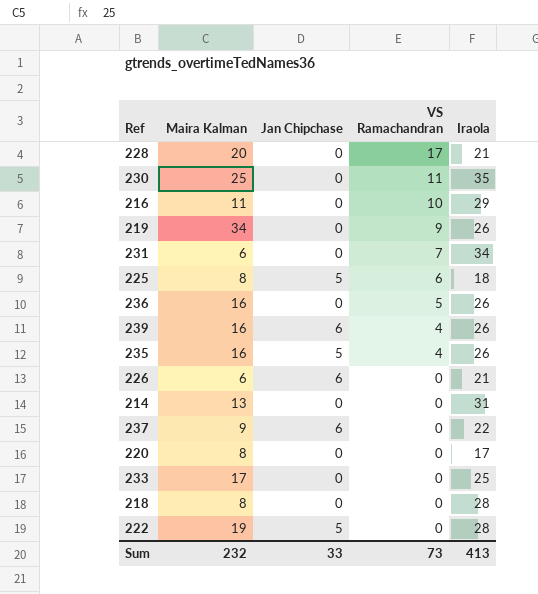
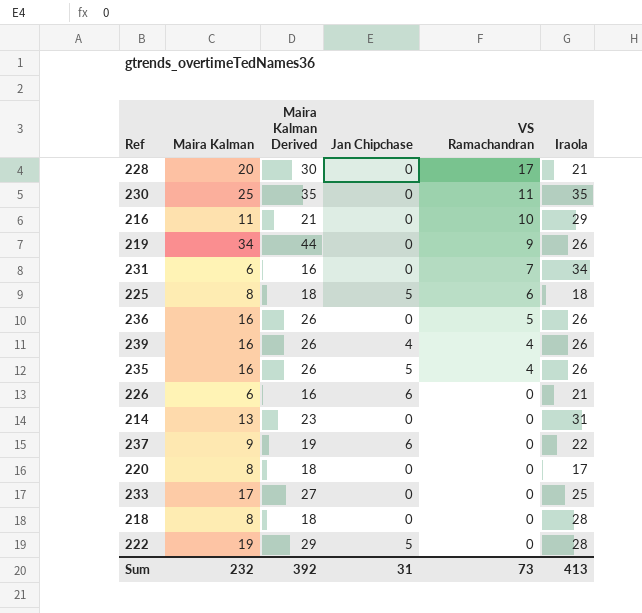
column Maira Kalman Derived | formula: none -> [Maira Kalman] + 10
239 | Jan Chipchase: 6 -> 4
Sum | Jan Chipchase: 33 -> 31

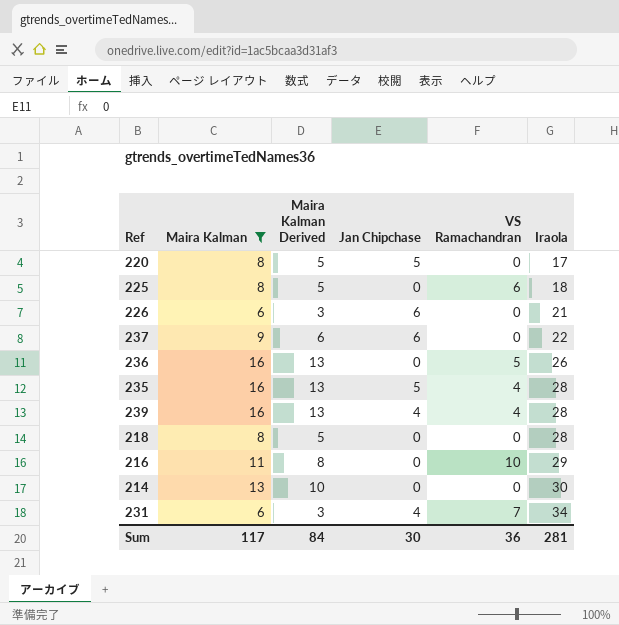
filter: none -> Maira Kalman <= 16
row order: VS Ramachandran descending -> Iraola ascending
column Maira Kalman Derived | formula: [Maira Kalman] + 10 -> [Maira Kalman] - 3
220 | Jan Chipchase: 0 -> 5
225 | Jan Chipchase: 5 -> 0
235 | Iraola: 26 -> 28
239 | Iraola: 26 -> 28
214 | Iraola: 31 -> 30
231 | Jan Chipchase: 0 -> 4
Sum | Maira Kalman: 232 -> 117
Sum | Maira Kalman Derived: 392 -> 84
Sum | Jan Chipchase: 31 -> 30
Sum | VS Ramachandran: 73 -> 36
Sum | Iraola: 413 -> 281

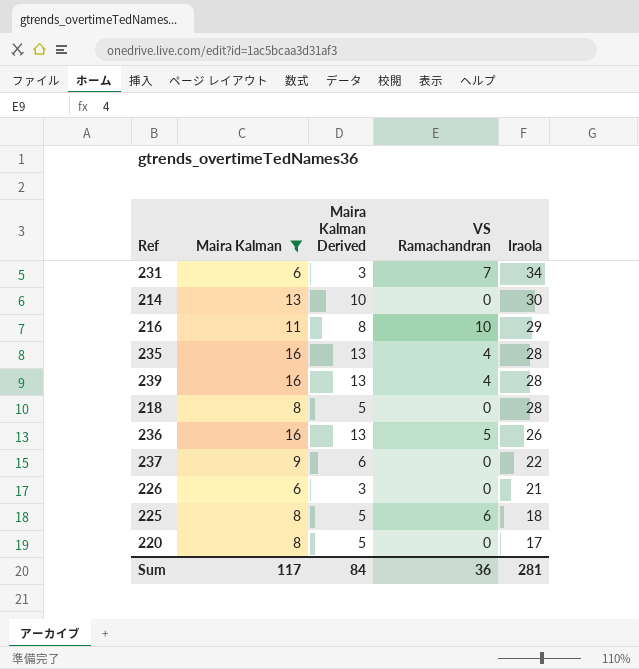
row order: Iraola ascending -> Iraola descending
column Jan Chipchase | position: 4 -> none

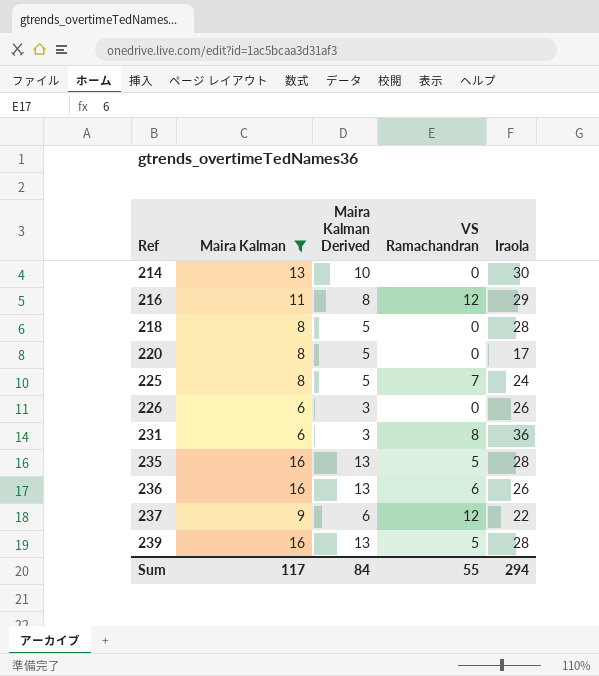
row order: Iraola descending -> Ref ascending
216 | VS Ramachandran: 10 -> 12
225 | VS Ramachandran: 6 -> 7
225 | Iraola: 18 -> 24
226 | Iraola: 21 -> 26
231 | VS Ramachandran: 7 -> 8
231 | Iraola: 34 -> 36
235 | VS Ramachandran: 4 -> 5
236 | VS Ramachandran: 5 -> 6
237 | VS Ramachandran: 0 -> 12
239 | VS Ramachandran: 4 -> 5
Sum | VS Ramachandran: 36 -> 55
Sum | Iraola: 281 -> 294

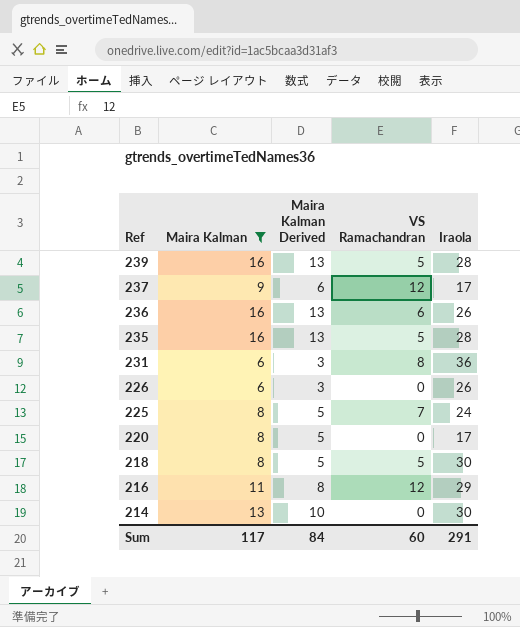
row order: Ref ascending -> Ref descending
237 | Iraola: 22 -> 17
218 | VS Ramachandran: 0 -> 5
218 | Iraola: 28 -> 30
Sum | VS Ramachandran: 55 -> 60
Sum | Iraola: 294 -> 291

